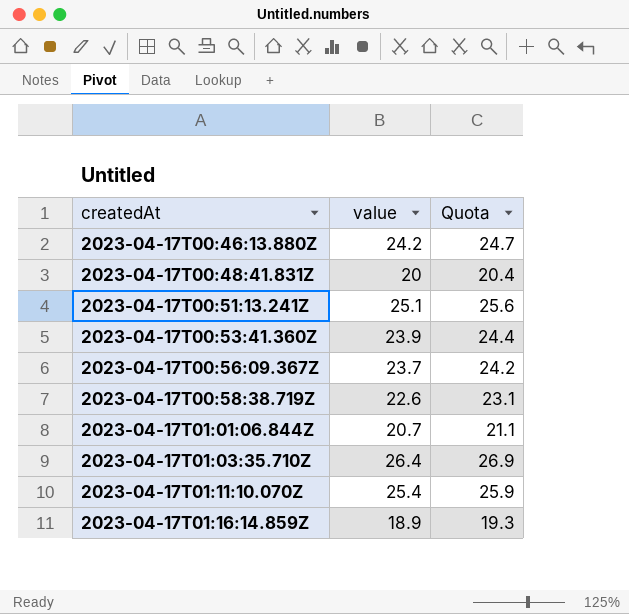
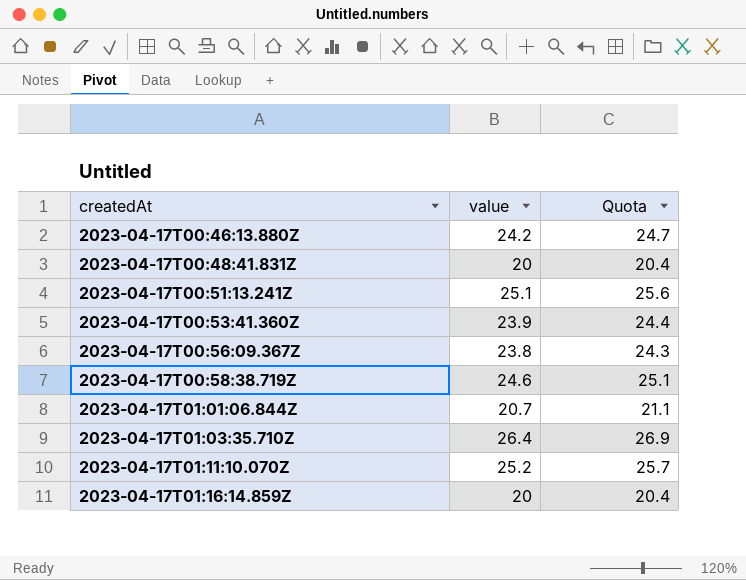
2023-04-17T00:56:09.367Z | value: 23.7 -> 23.8
2023-04-17T00:56:09.367Z | Quota: 24.2 -> 24.3
2023-04-17T00:58:38.719Z | value: 22.6 -> 24.6
2023-04-17T00:58:38.719Z | Quota: 23.1 -> 25.1
2023-04-17T01:11:10.070Z | value: 25.4 -> 25.2
2023-04-17T01:11:10.070Z | Quota: 25.9 -> 25.7
2023-04-17T01:16:14.859Z | value: 18.9 -> 20
2023-04-17T01:16:14.859Z | Quota: 19.3 -> 20.4

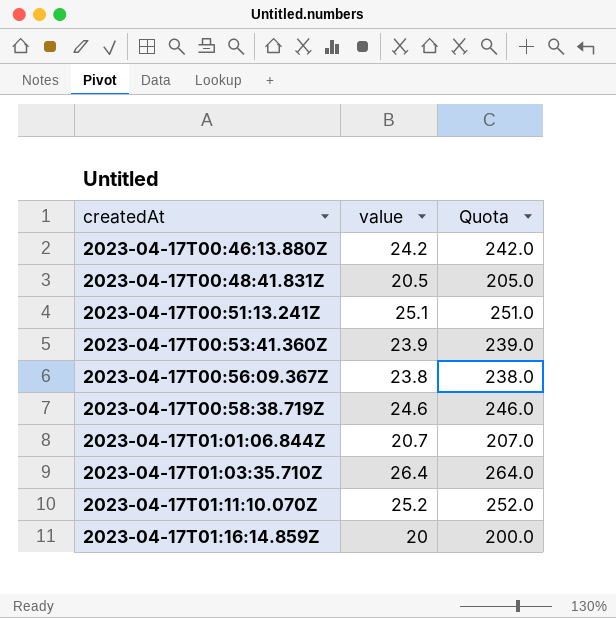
column Quota | formula: [value] * 1.02 -> [value] * 10
2023-04-17T00:48:41.831Z | value: 20 -> 20.5

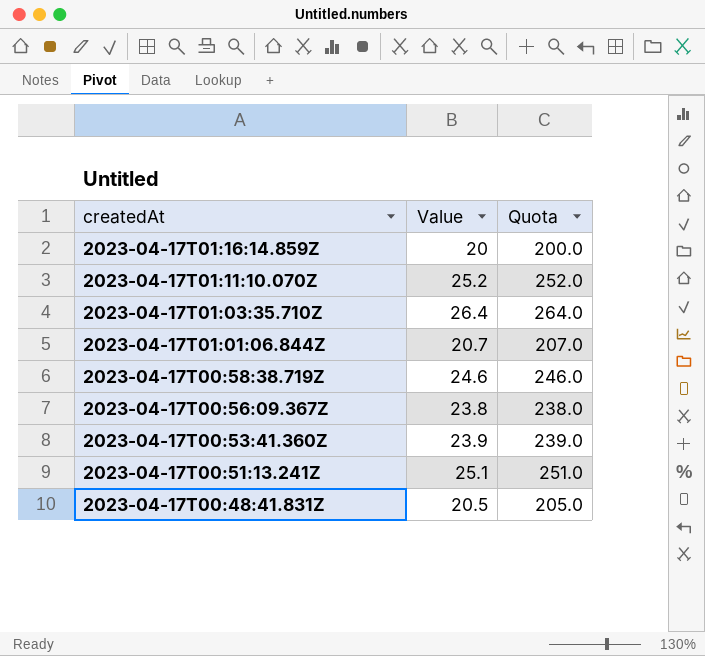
row order: createdAt ascending -> createdAt descending
column name: value -> Value
row 2023-04-17T00:46:13.880Z: 24.2 | 242.0 -> none

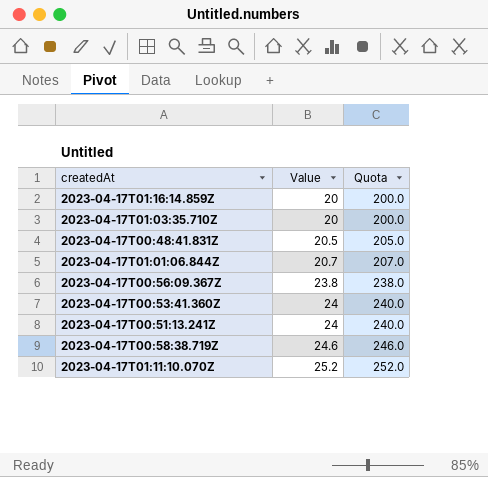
row order: createdAt descending -> Value ascending
2023-04-17T01:03:35.710Z | Value: 26.4 -> 20
2023-04-17T01:03:35.710Z | Quota: 264.0 -> 200.0
2023-04-17T00:53:41.360Z | Value: 23.9 -> 24
2023-04-17T00:53:41.360Z | Quota: 239.0 -> 240.0
2023-04-17T00:51:13.241Z | Value: 25.1 -> 24
2023-04-17T00:51:13.241Z | Quota: 251.0 -> 240.0

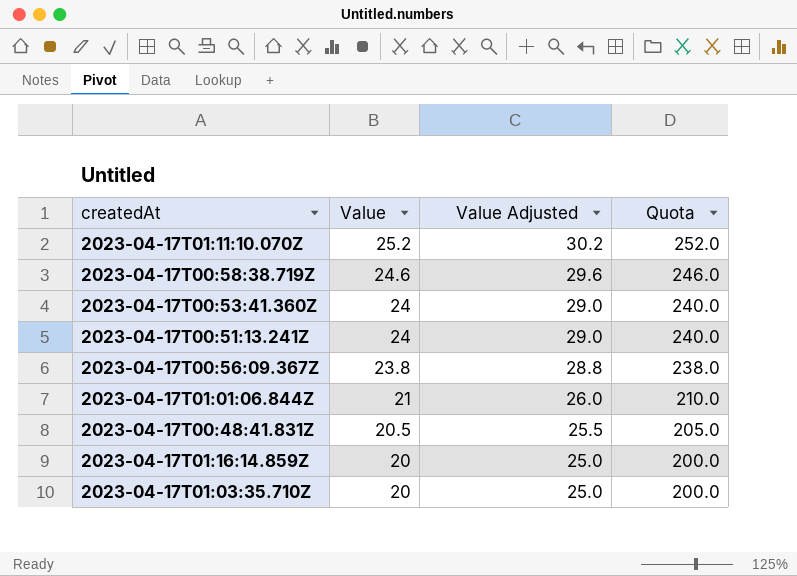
row order: Value ascending -> Value descending
column Value Adjusted | formula: none -> [Value] + 5
2023-04-17T01:01:06.844Z | Value: 20.7 -> 21
2023-04-17T01:01:06.844Z | Quota: 207.0 -> 210.0

